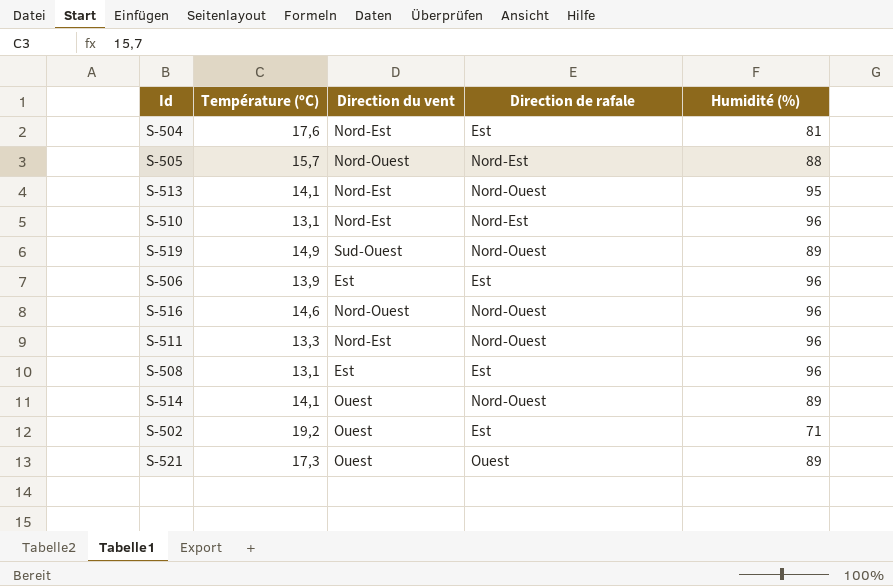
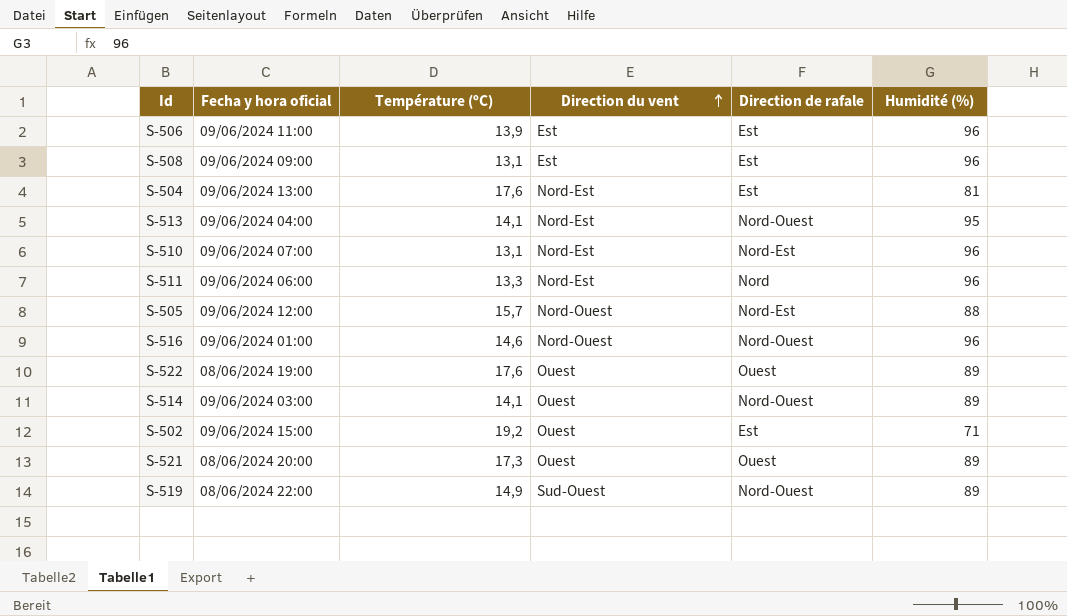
row order: none -> Direction du vent ascending
column Fecha y hora oficial | position: none -> 2
S-511 | Direction de rafale: Nord-Ouest -> Nord
row S-522: none -> 08/06/2024 19:00 | 17,6 | Ouest | Ouest | 89

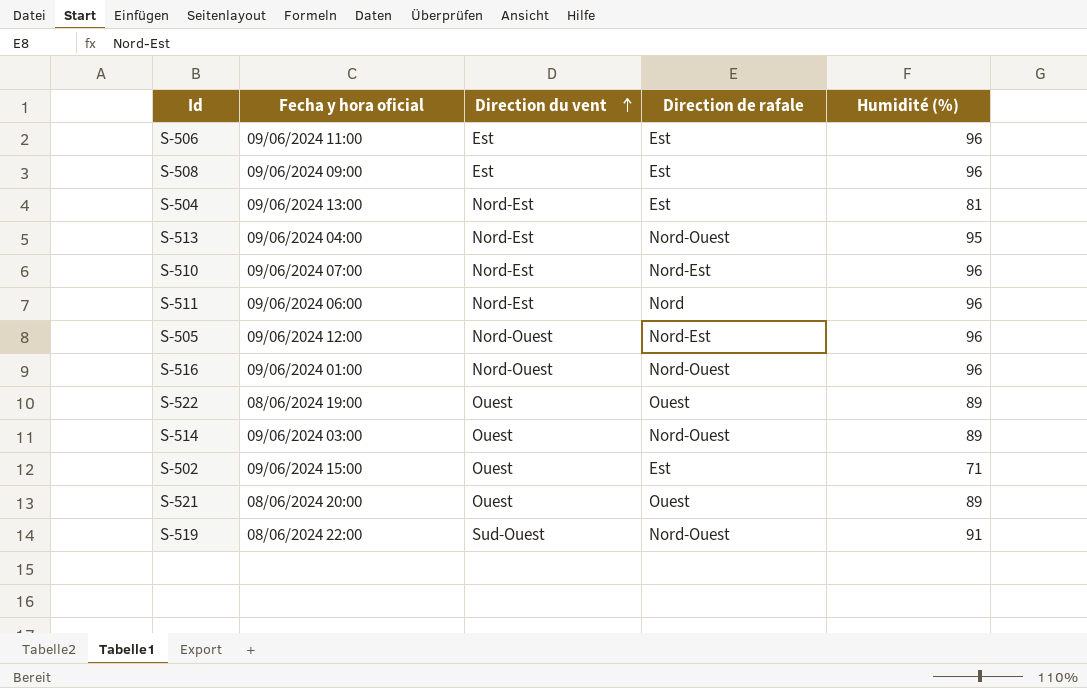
column Température (ºC) | position: 3 -> none
S-505 | Humidité (%): 88 -> 96
S-519 | Humidité (%): 89 -> 91

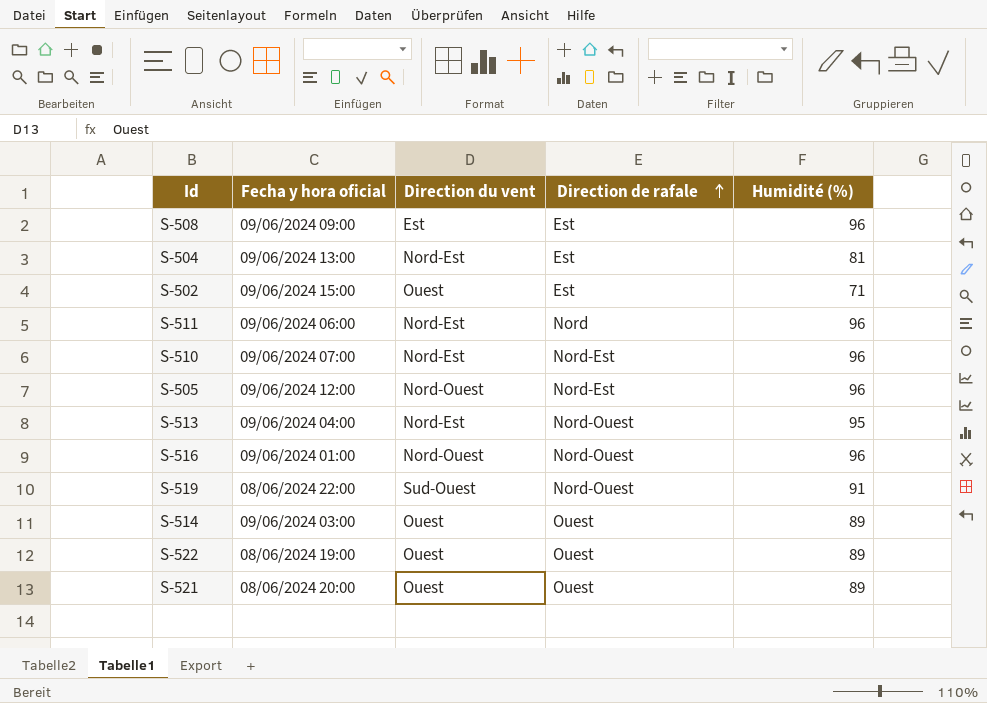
row order: Direction du vent ascending -> Direction de rafale ascending
row S-506: 09/06/2024 11:00 | Est | Est | 96 -> none
S-514 | Direction de rafale: Nord-Ouest -> Ouest

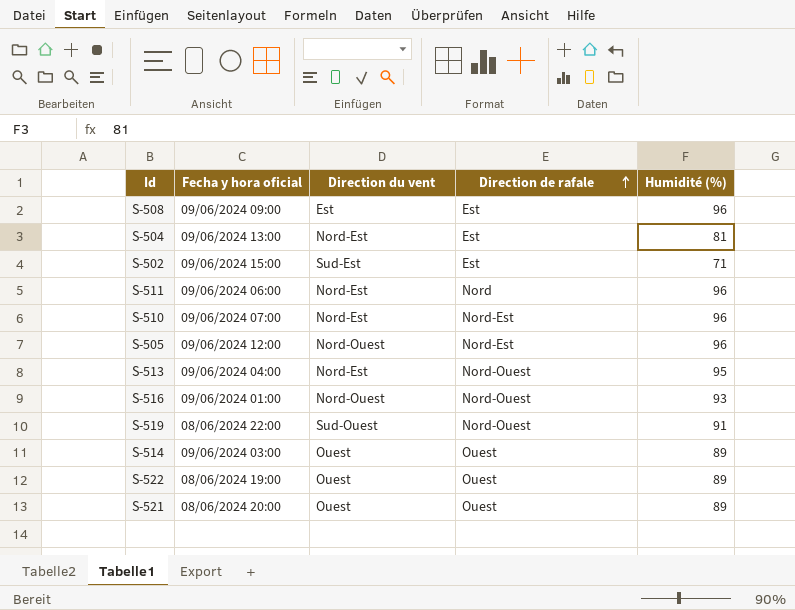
S-502 | Direction du vent: Ouest -> Sud-Est
S-516 | Humidité (%): 96 -> 93

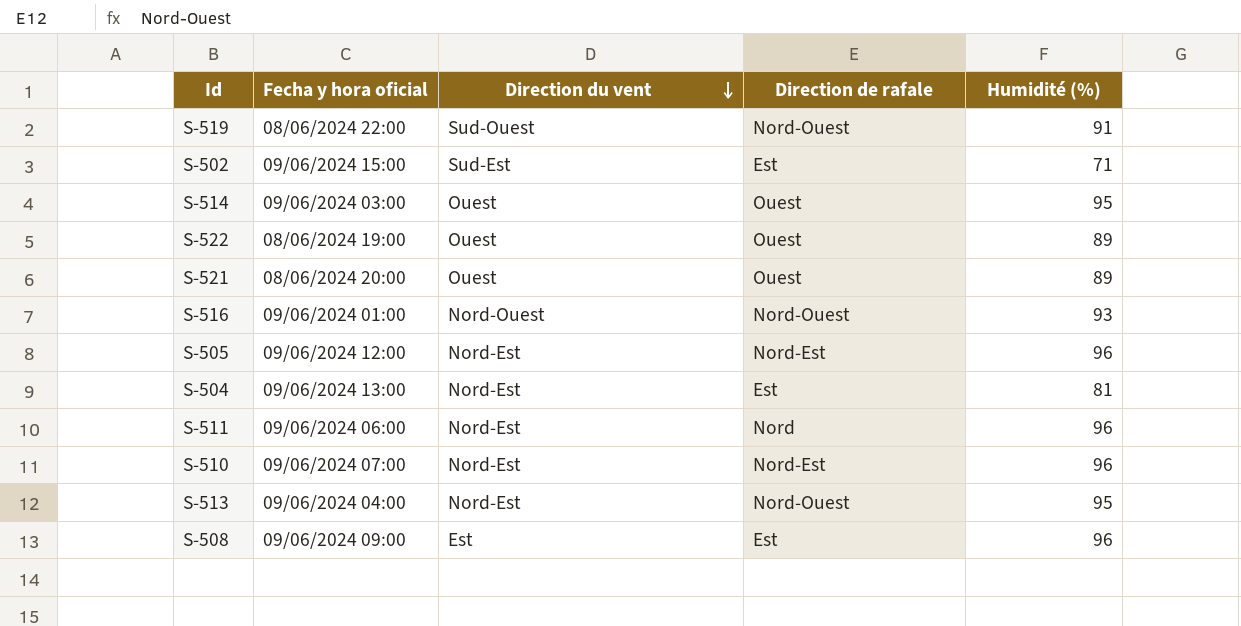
row order: Direction de rafale ascending -> Direction du vent descending
S-514 | Humidité (%): 89 -> 95
S-505 | Direction du vent: Nord-Ouest -> Nord-Est

